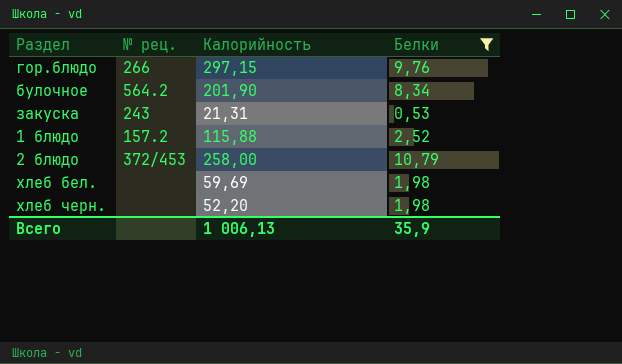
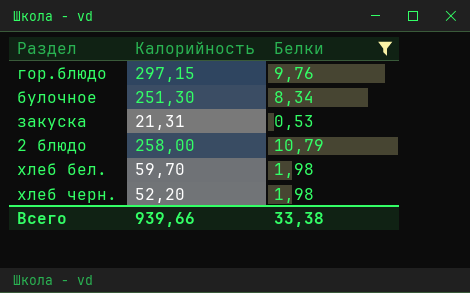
column № рец. | position: 2 -> none
row 1 блюдо: 157.2 | 115,88 | 2,52 -> none
булочное | Калорийность: 201,90 -> 251,30
хлеб бел. | Калорийность: 59,69 -> 59,70
Всего | Калорийность: 1 006,13 -> 939,66
Всего | Белки: 35,9 -> 33,38

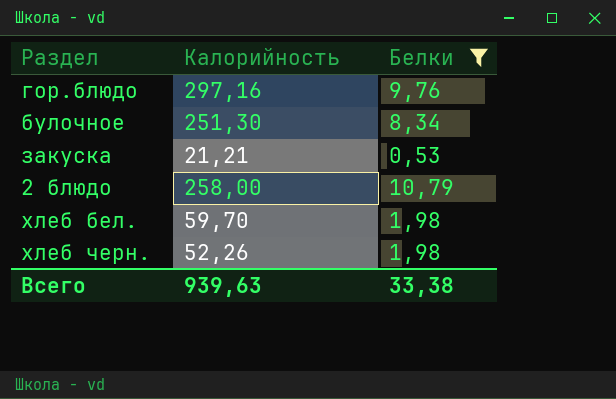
гор.блюдо | Калорийность: 297,15 -> 297,16
закуска | Калорийность: 21,31 -> 21,21
хлеб черн. | Калорийность: 52,20 -> 52,26
Всего | Калорийность: 939,66 -> 939,63

